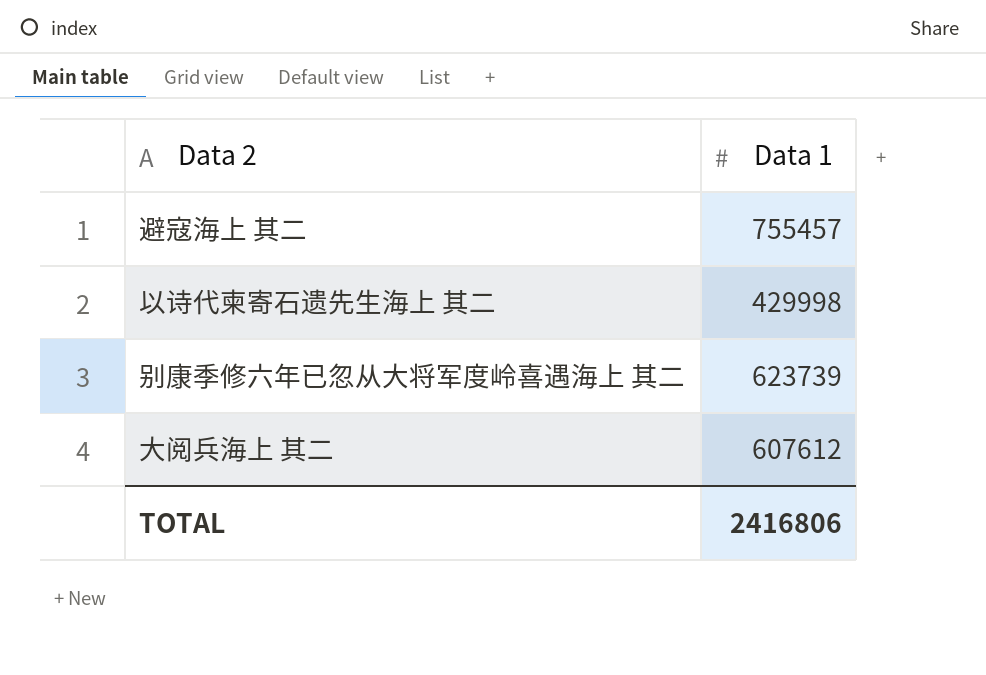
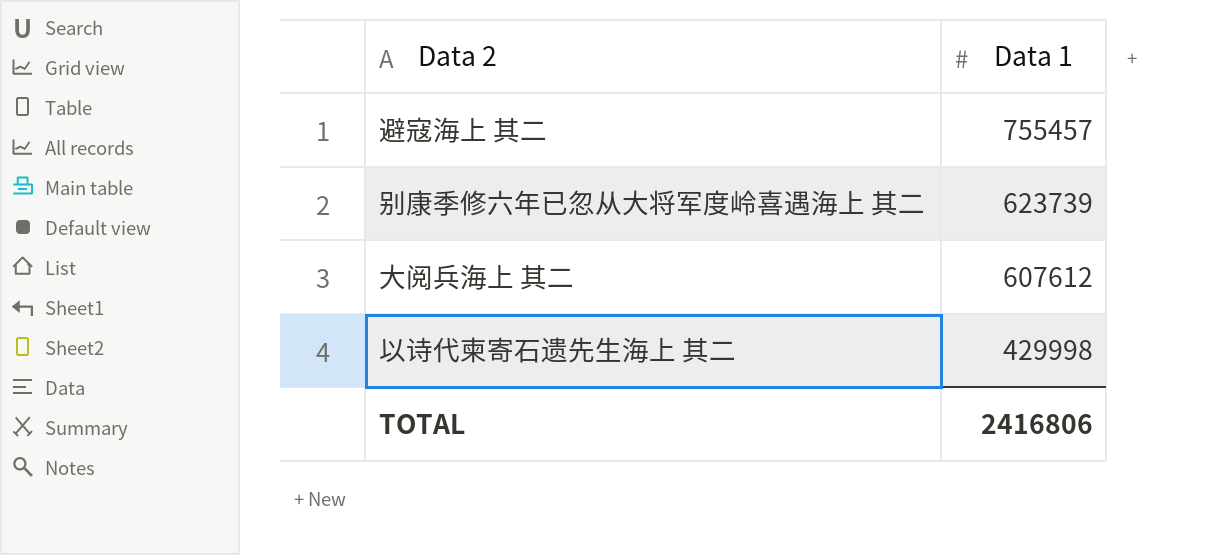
row order: none -> Data 1 descending

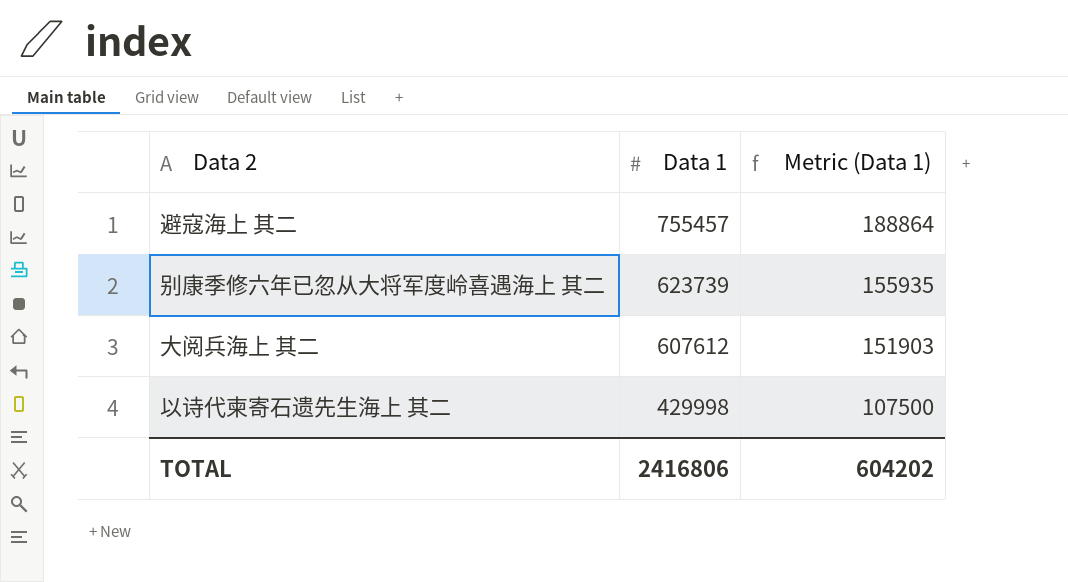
column Metric (Data 1) | formula: none -> [Data 1] * 0.25

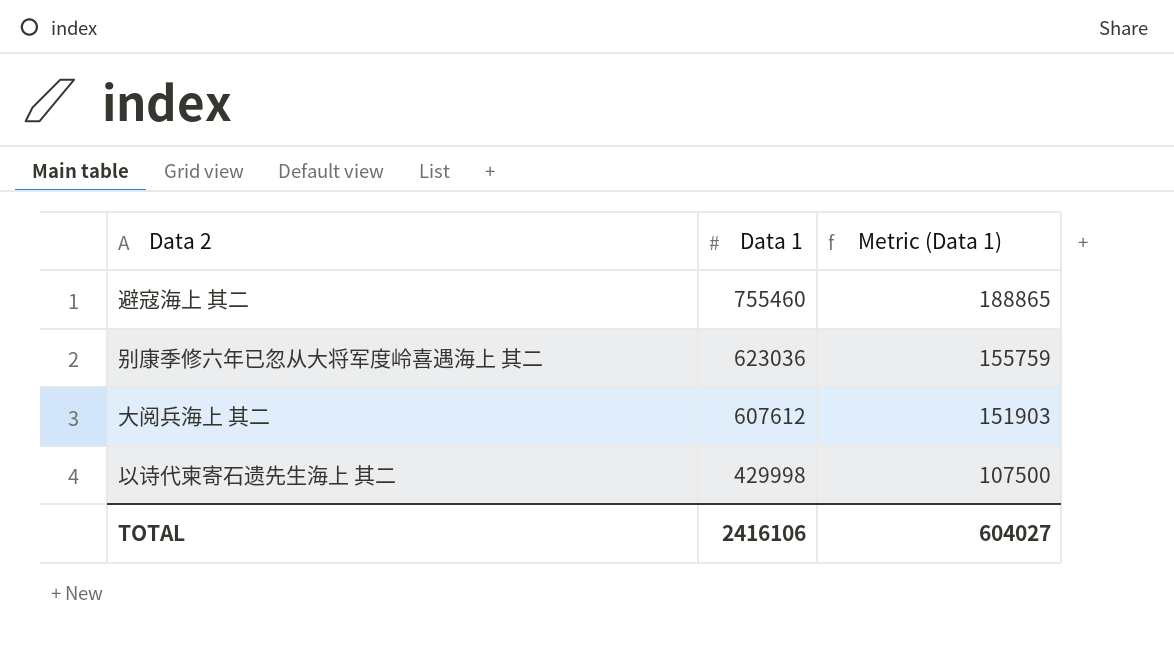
避寇海上 其二 | Data 1: 755457 -> 755460
避寇海上 其二 | Metric (Data 1): 188864 -> 188865
别康季修六年已忽从大将军度岭喜遇海上 其二 | Data 1: 623739 -> 623036
别康季修六年已忽从大将军度岭喜遇海上 其二 | Metric (Data 1): 155935 -> 155759
TOTAL | Data 1: 2416806 -> 2416106
TOTAL | Metric (Data 1): 604202 -> 604027

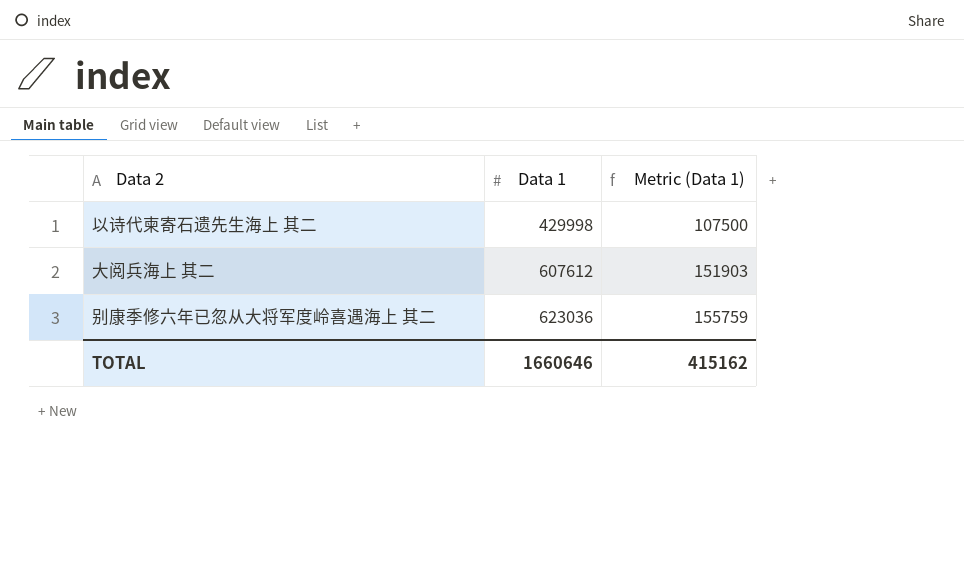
row order: Data 1 descending -> Data 1 ascending
row 避寇海上 其二: 755460 | 188865 -> none
TOTAL | Data 1: 2416106 -> 1660646
TOTAL | Metric (Data 1): 604027 -> 415162

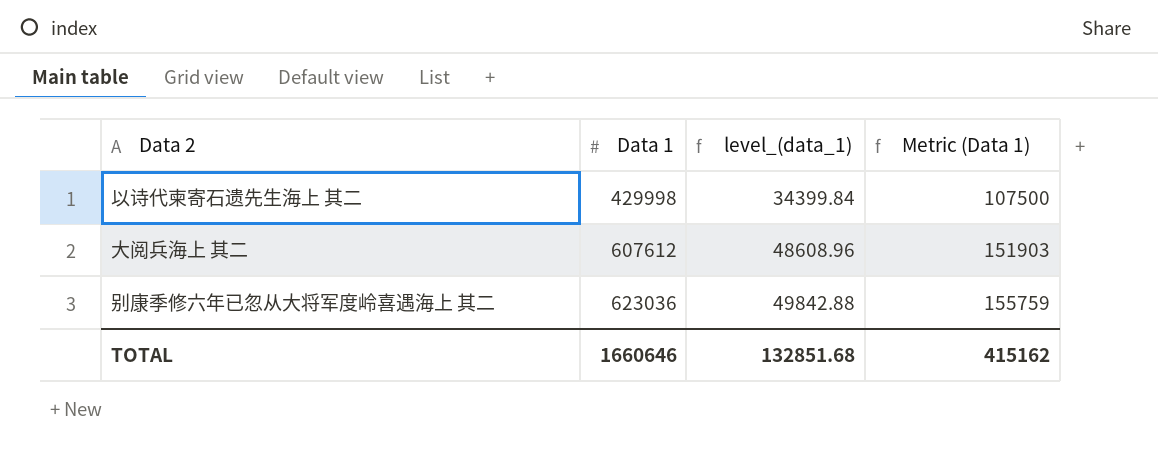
column level_(data_1) | formula: none -> [Data 1] * 0.08

